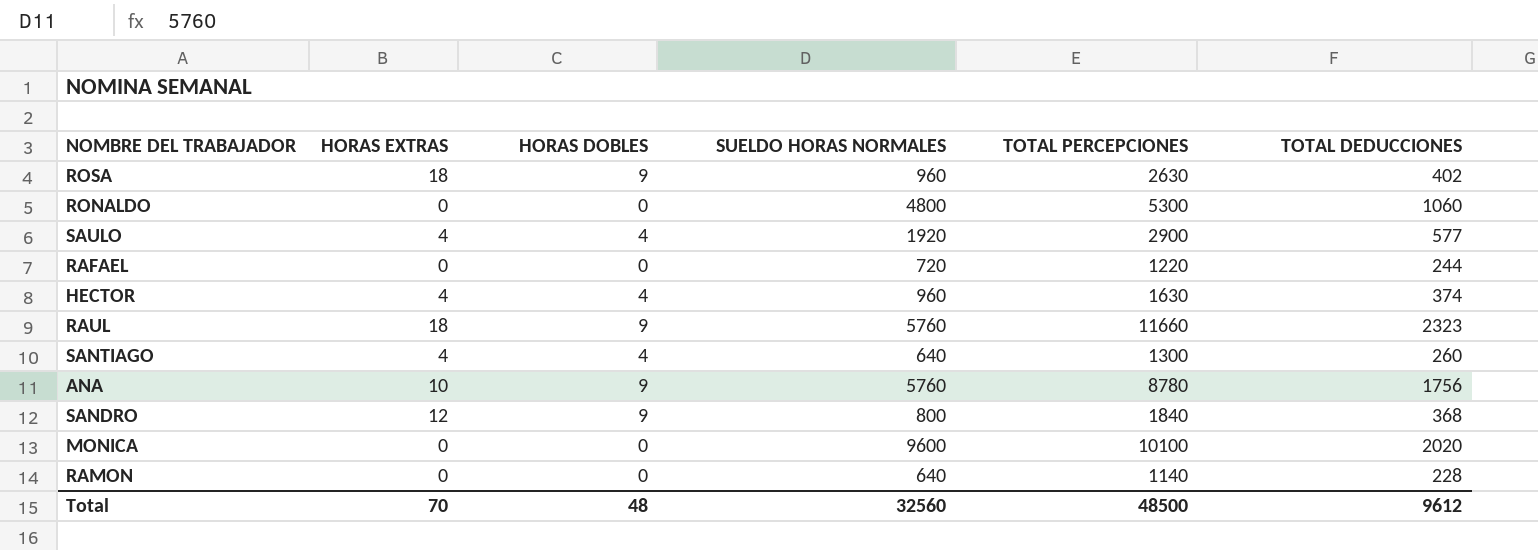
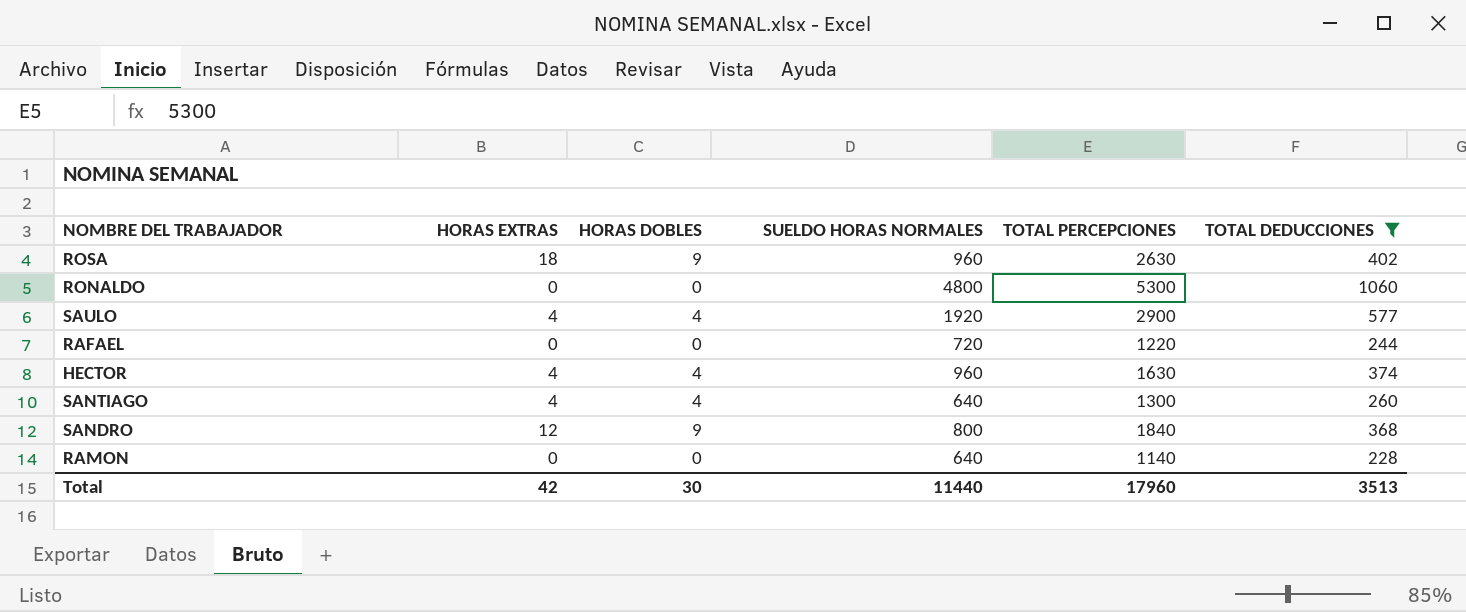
filter: none -> TOTAL DEDUCCIONES <= 1060
Total | HORAS EXTRAS: 70 -> 42
Total | HORAS DOBLES: 48 -> 30
Total | SUELDO HORAS NORMALES: 32560 -> 11440
Total | TOTAL PERCEPCIONES: 48500 -> 17960
Total | TOTAL DEDUCCIONES: 9612 -> 3513

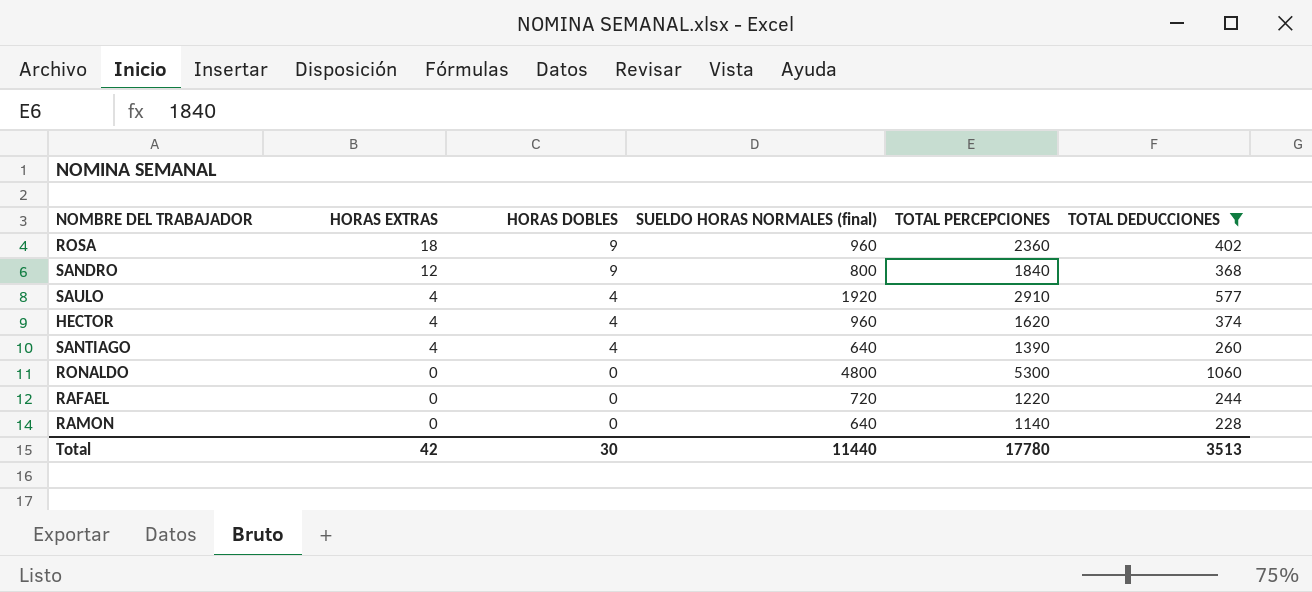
row order: none -> HORAS EXTRAS descending
column name: SUELDO HORAS NORMALES -> SUELDO HORAS NORMALES (final)
ROSA | TOTAL PERCEPCIONES: 2630 -> 2360
SAULO | TOTAL PERCEPCIONES: 2900 -> 2910
HECTOR | TOTAL PERCEPCIONES: 1630 -> 1620
SANTIAGO | TOTAL PERCEPCIONES: 1300 -> 1390
Total | TOTAL PERCEPCIONES: 17960 -> 17780

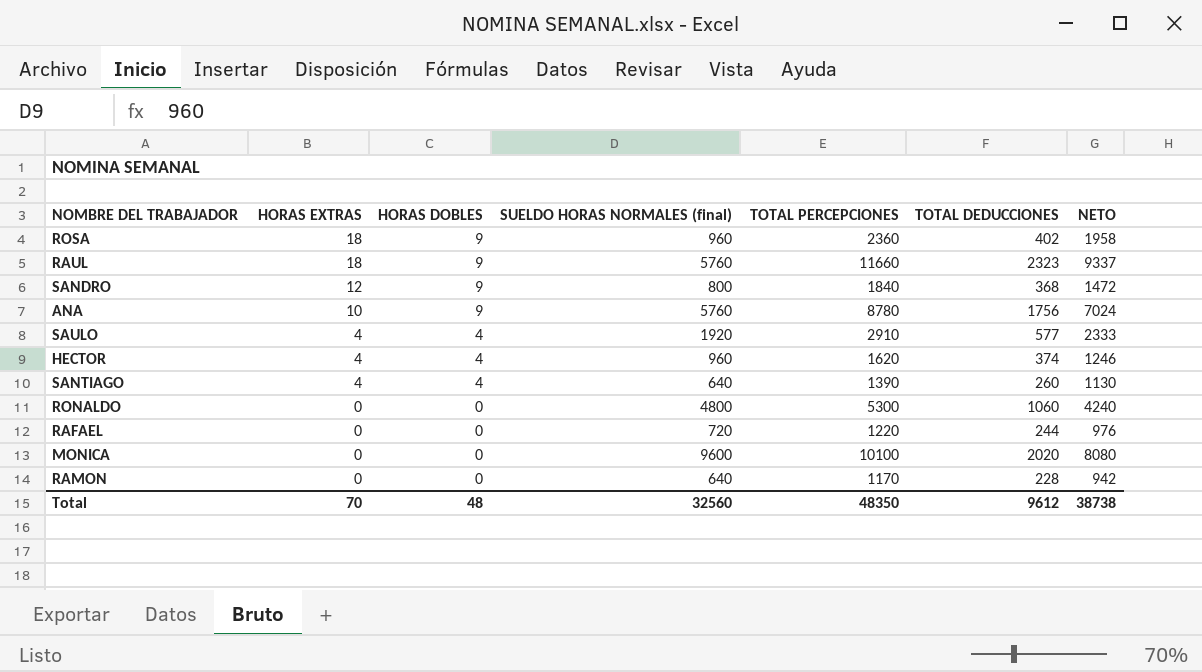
filter: TOTAL DEDUCCIONES <= 1060 -> none
column NETO | formula: none -> [TOTAL PERCEPCIONES] - [TOTAL DEDUCCIONES]
RAMON | TOTAL PERCEPCIONES: 1140 -> 1170
Total | HORAS EXTRAS: 42 -> 70
Total | HORAS DOBLES: 30 -> 48
Total | SUELDO HORAS NORMALES (final): 11440 -> 32560
Total | TOTAL PERCEPCIONES: 17780 -> 48350
Total | TOTAL DEDUCCIONES: 3513 -> 9612

